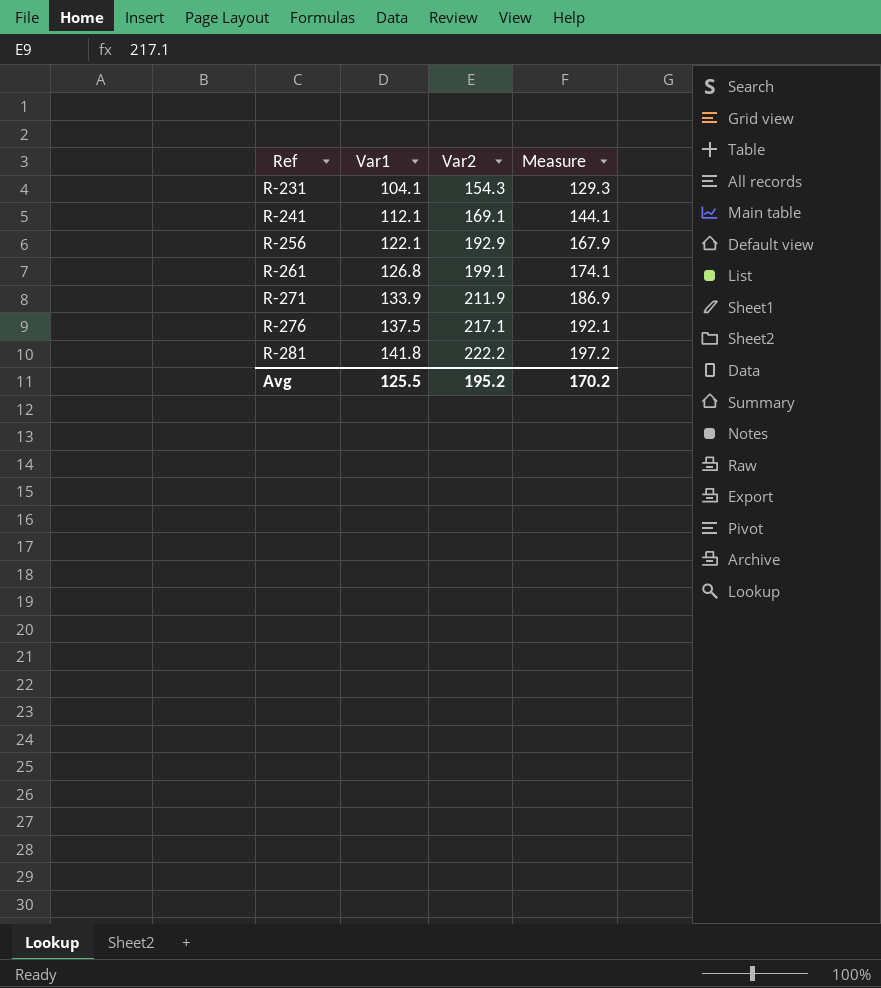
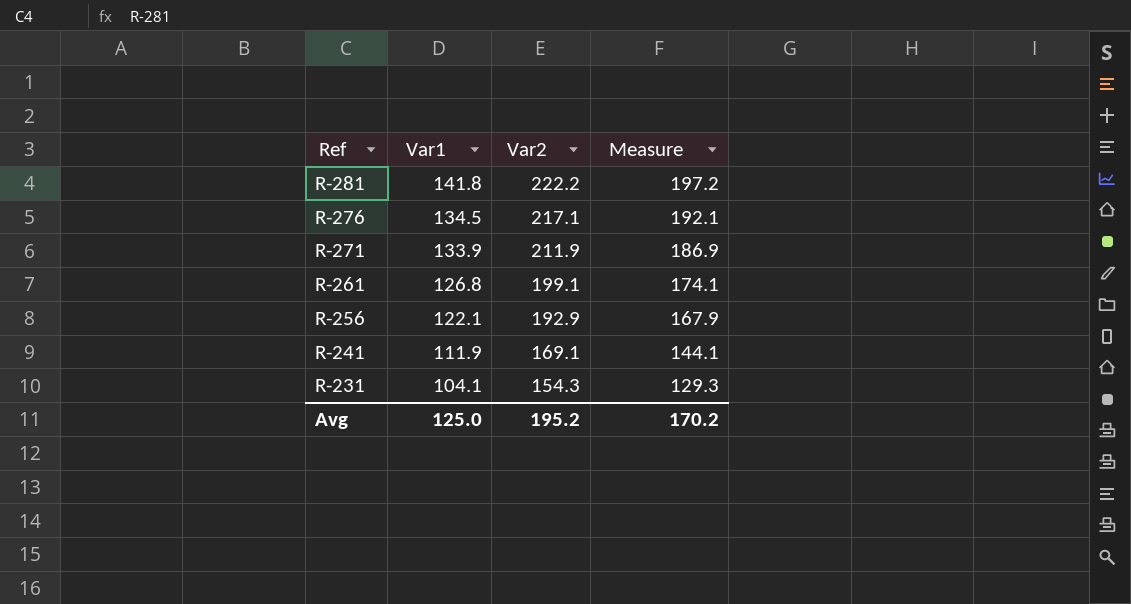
row order: Ref ascending -> Ref descending
R-276 | Var1: 137.5 -> 134.5
R-241 | Var1: 112.1 -> 111.9
Avg | Var1: 125.5 -> 125.0

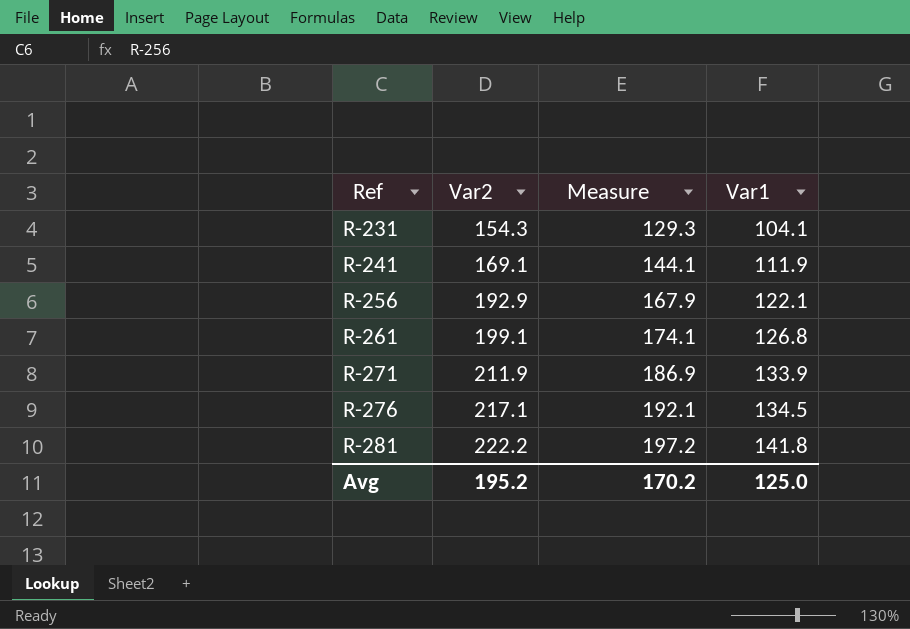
row order: Ref descending -> Ref ascending
column Var1 | position: 2 -> 4

